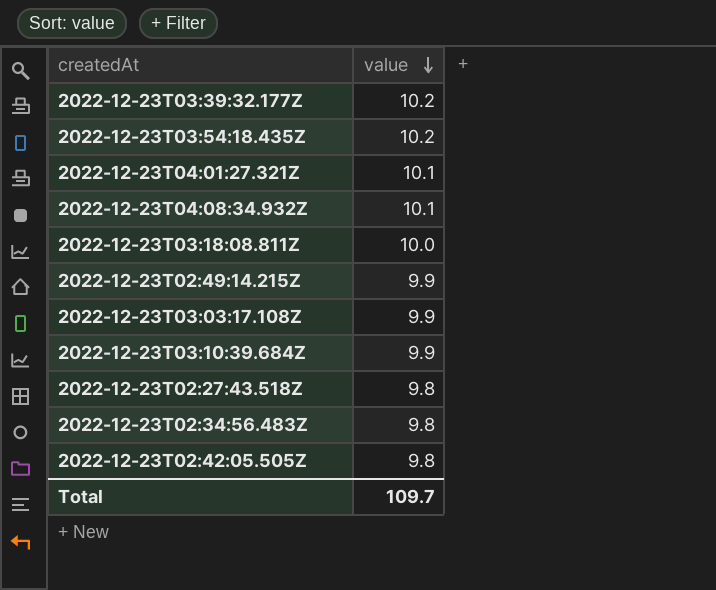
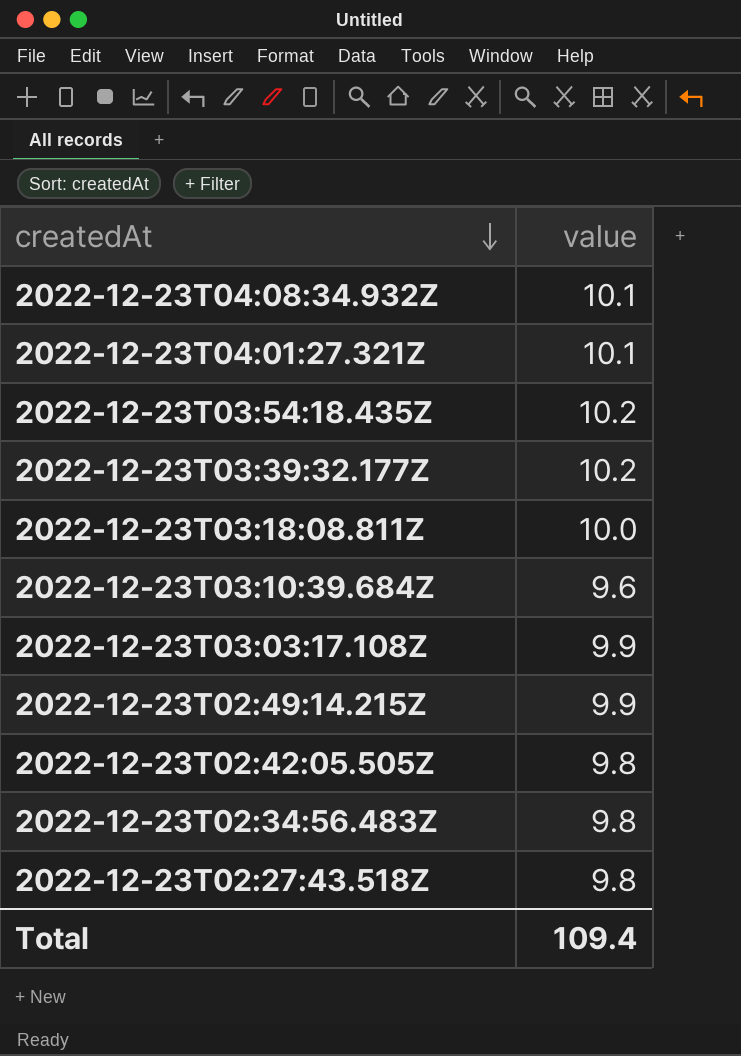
row order: value descending -> createdAt descending
2022-12-23T03:10:39.684Z | value: 9.9 -> 9.6
Total | value: 109.7 -> 109.4

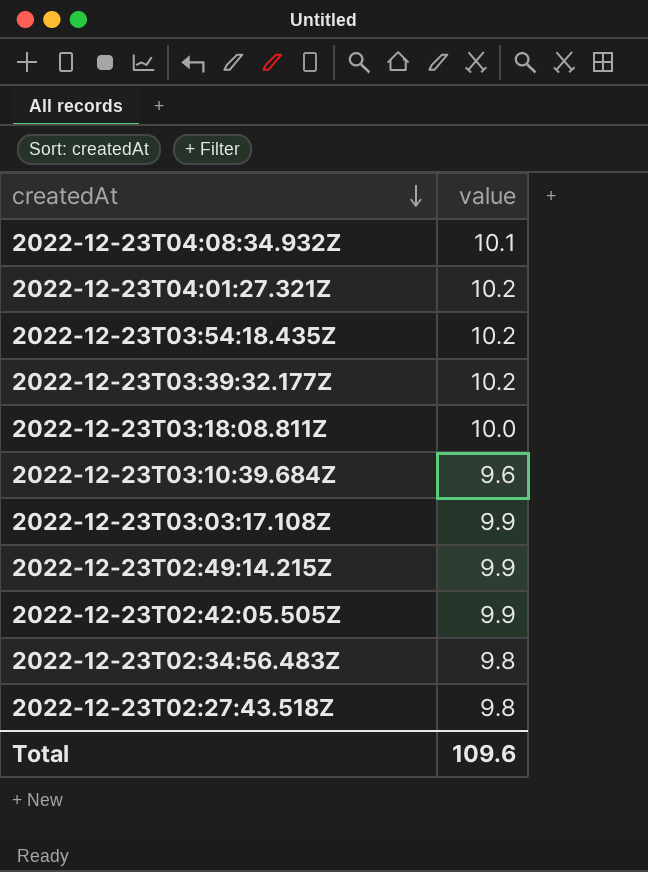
2022-12-23T04:01:27.321Z | value: 10.1 -> 10.2
2022-12-23T02:42:05.505Z | value: 9.8 -> 9.9
Total | value: 109.4 -> 109.6

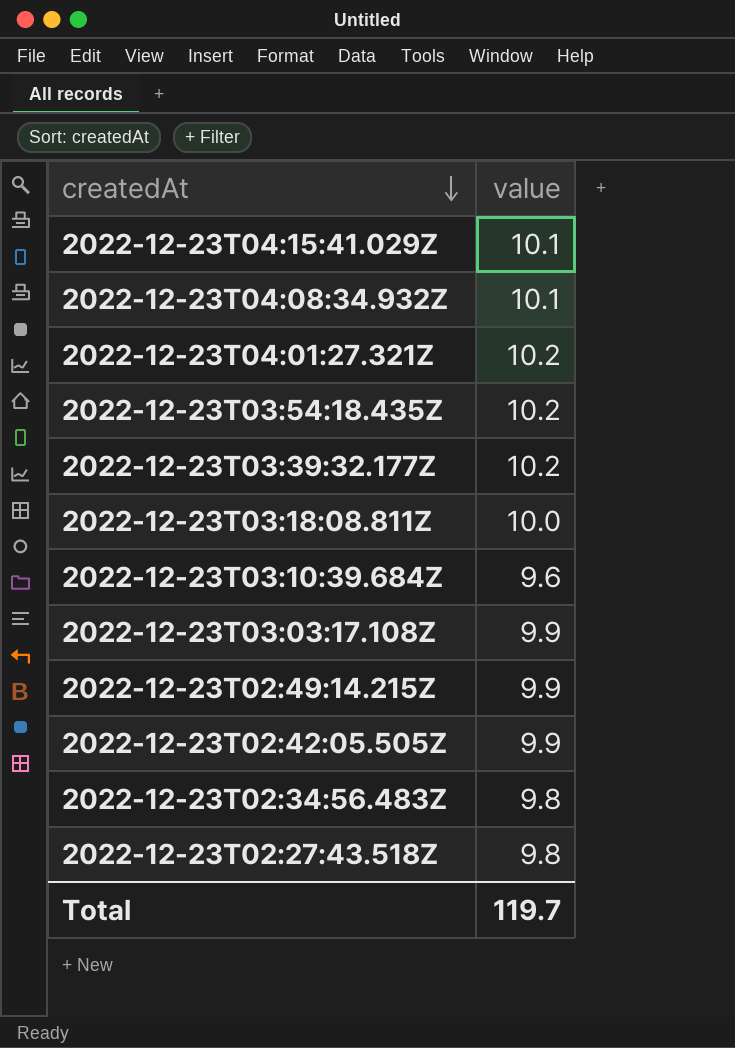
row 2022-12-23T04:15:41.029Z: none -> 10.1
Total | value: 109.6 -> 119.7

